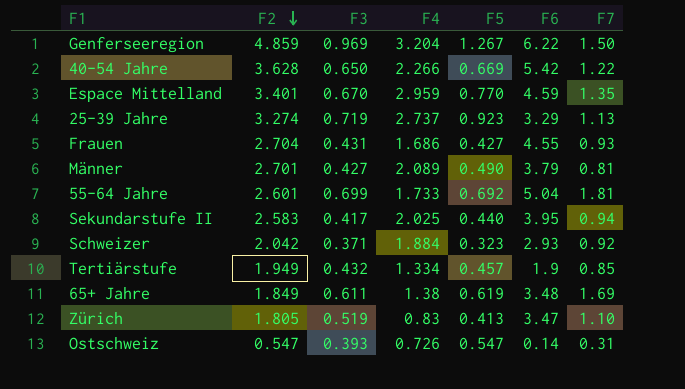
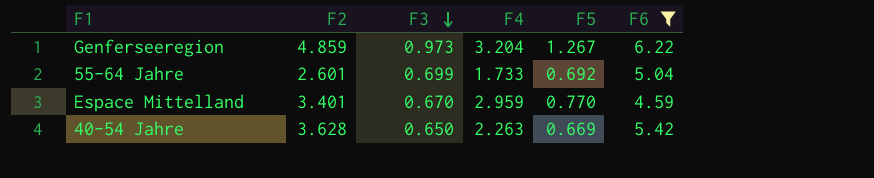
filter: none -> F6 >= 4.59
row order: F2 descending -> F3 descending
column F7 | position: 7 -> none
Genferseeregion | F3: 0.969 -> 0.973
40-54 Jahre | F4: 2.266 -> 2.263

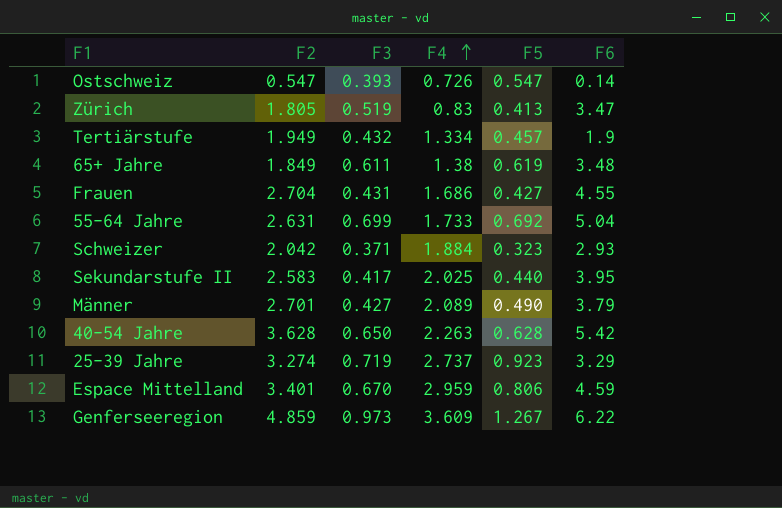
filter: F6 >= 4.59 -> none
row order: F3 descending -> F4 ascending
55-64 Jahre | F2: 2.601 -> 2.631
40-54 Jahre | F5: 0.669 -> 0.628
Espace Mittelland | F5: 0.770 -> 0.806
Genferseeregion | F4: 3.204 -> 3.609

